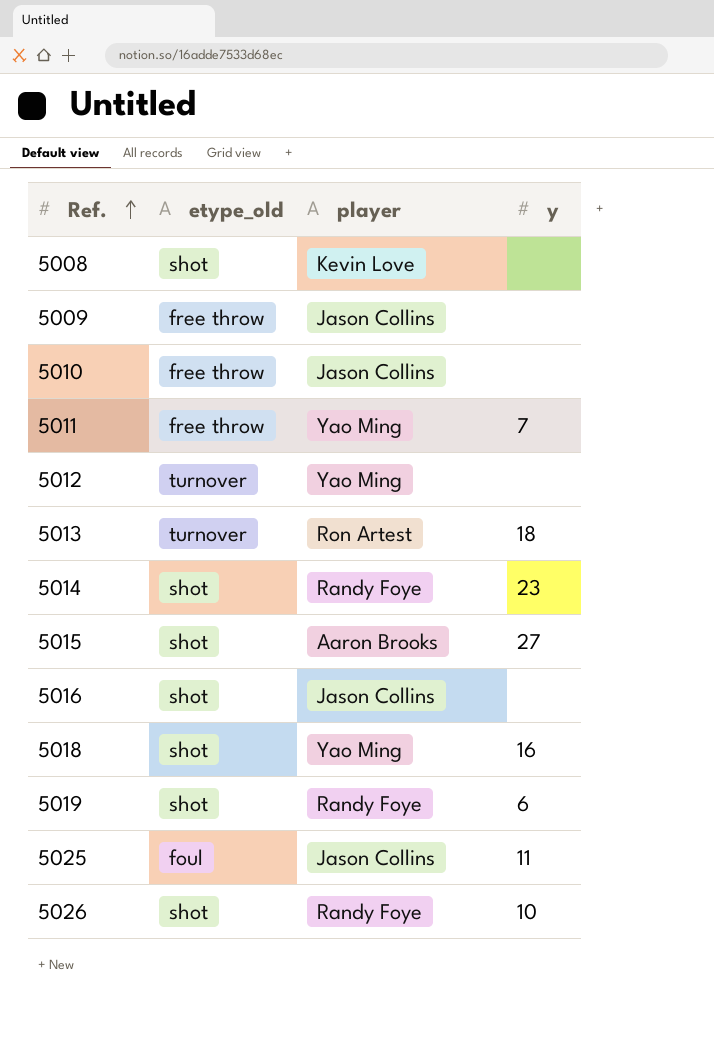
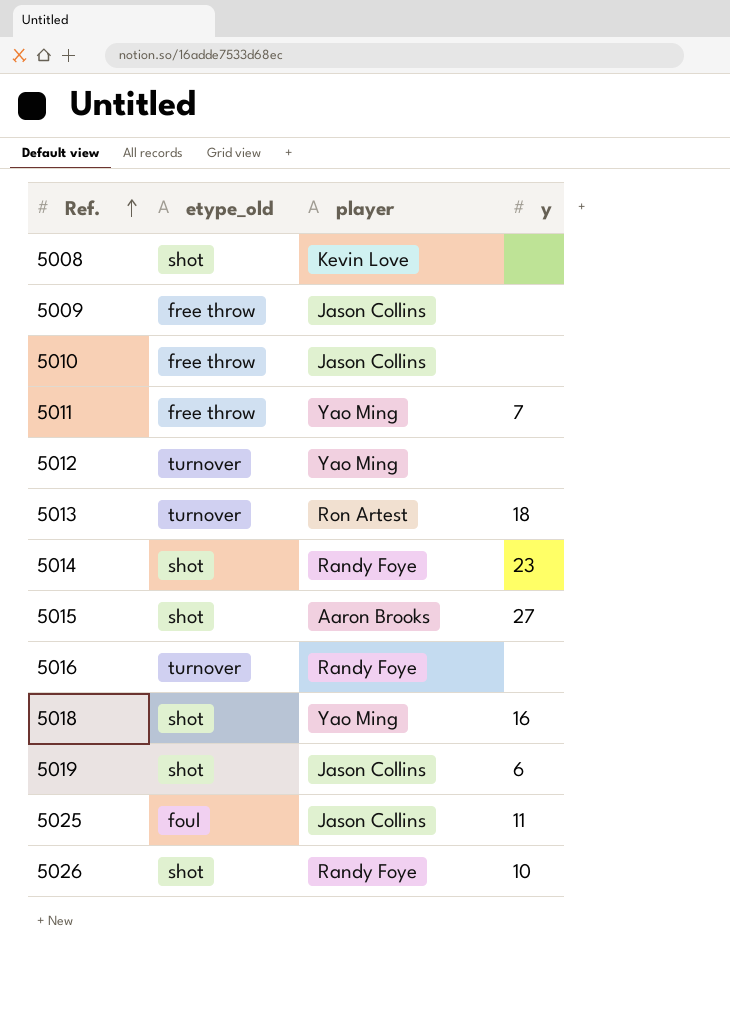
5016 | etype_old: shot -> turnover
5016 | player: Jason Collins -> Randy Foye
5019 | player: Randy Foye -> Jason Collins

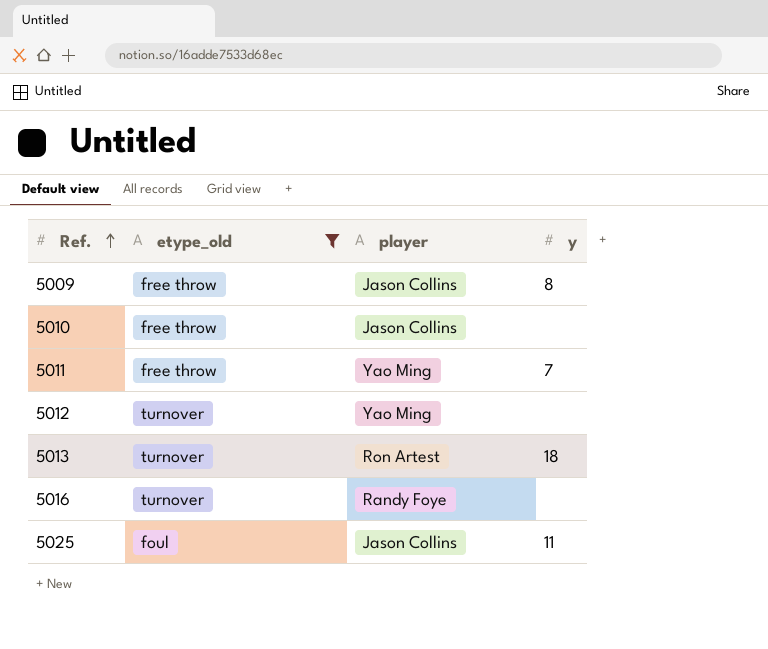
filter: none -> etype_old != shot
5009 | y: none -> 8

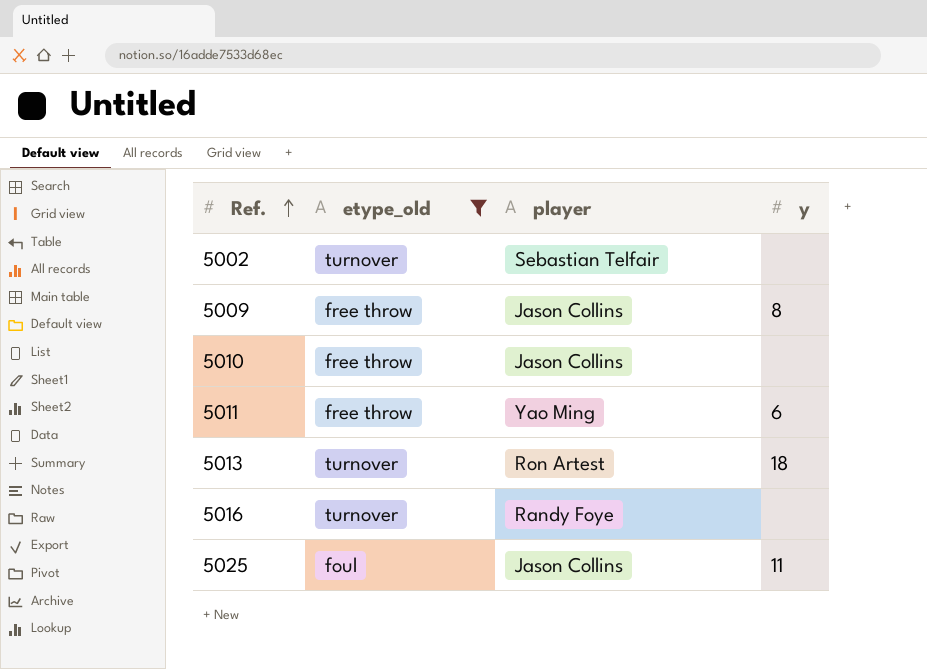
row 5012: turnover | Yao Ming | none -> none
row 5002: none -> turnover | Sebastian Telfair | none
5011 | y: 7 -> 6

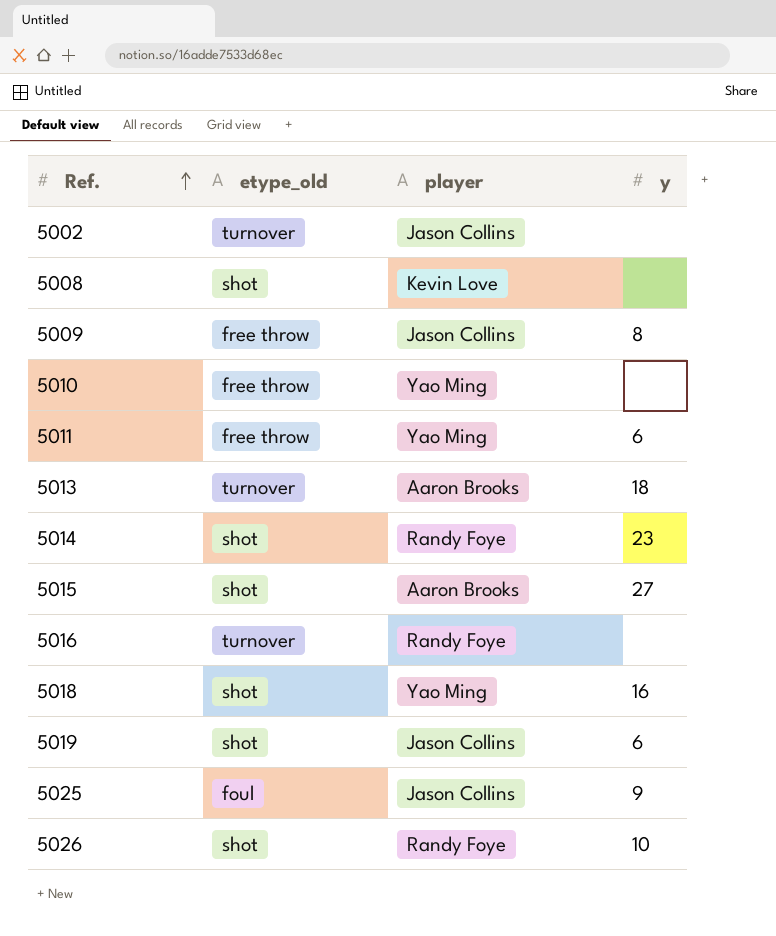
filter: etype_old != shot -> none
5002 | player: Sebastian Telfair -> Jason Collins
5010 | player: Jason Collins -> Yao Ming
5013 | player: Ron Artest -> Aaron Brooks
5025 | y: 11 -> 9

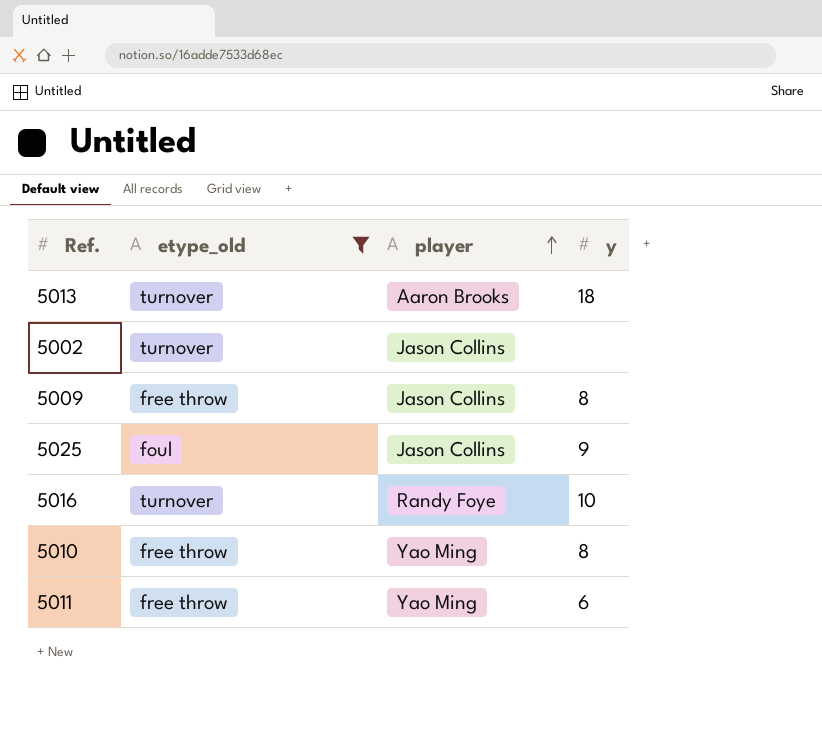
filter: none -> etype_old != shot
row order: Ref. ascending -> player ascending
5016 | y: none -> 10
5010 | y: none -> 8

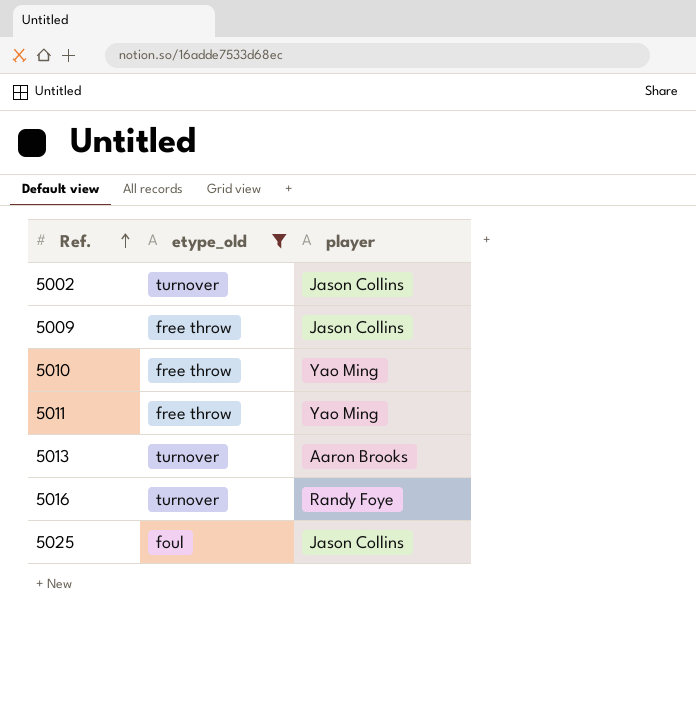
row order: player ascending -> Ref. ascending
column y | position: 4 -> none

